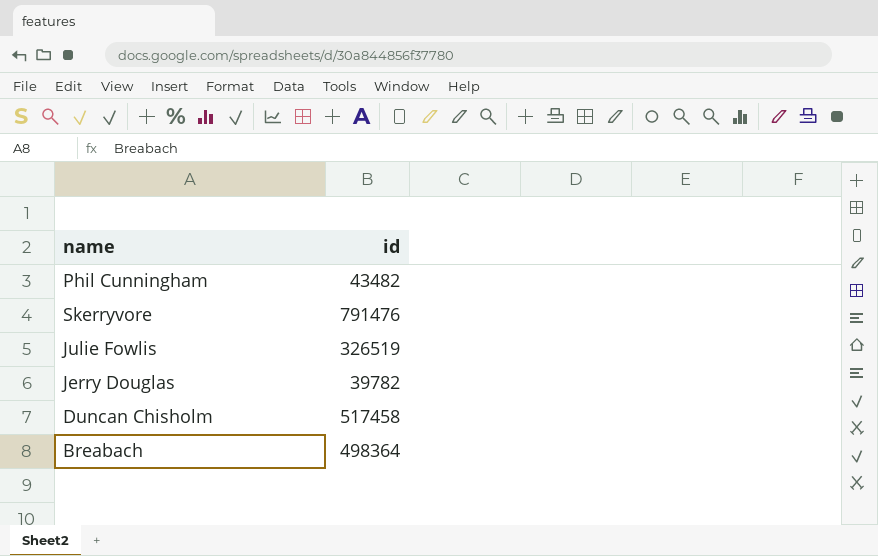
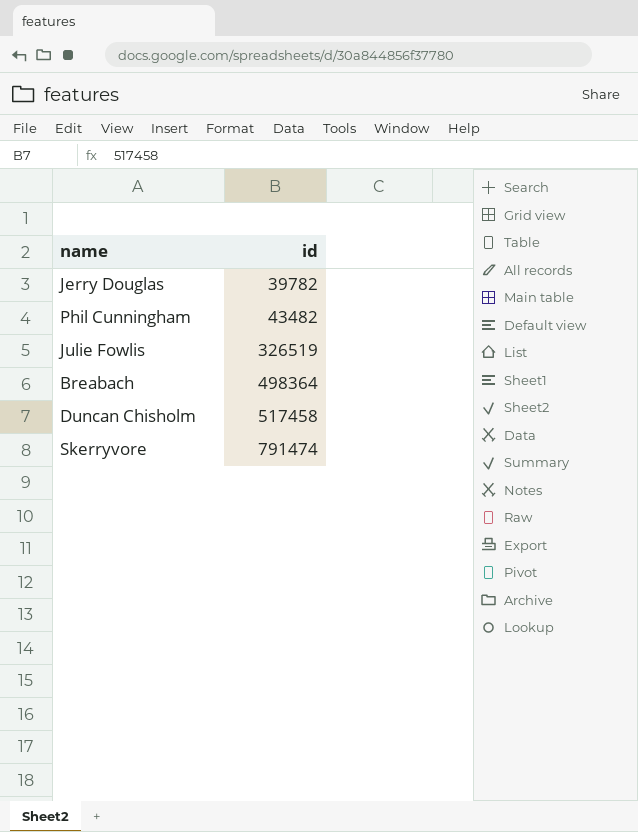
row order: none -> id ascending
Skerryvore | id: 791476 -> 791474

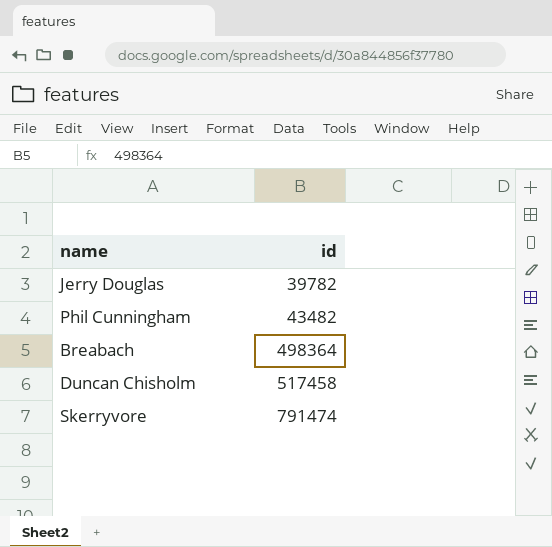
row Julie Fowlis: 326519 -> none

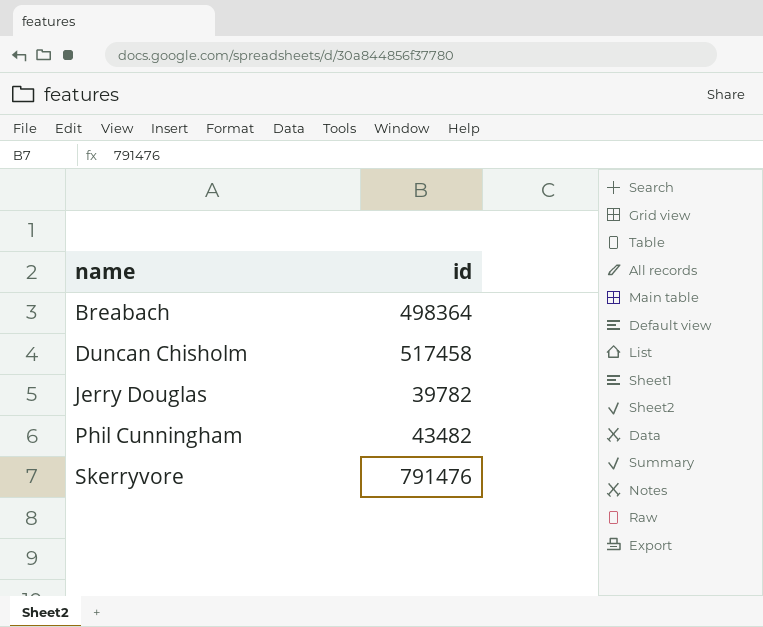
row order: id ascending -> name ascending
Skerryvore | id: 791474 -> 791476

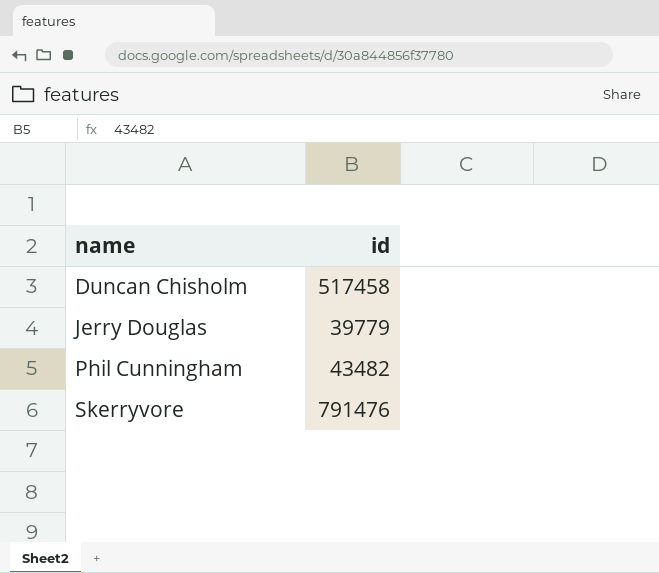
row Breabach: 498364 -> none
Jerry Douglas | id: 39782 -> 39779

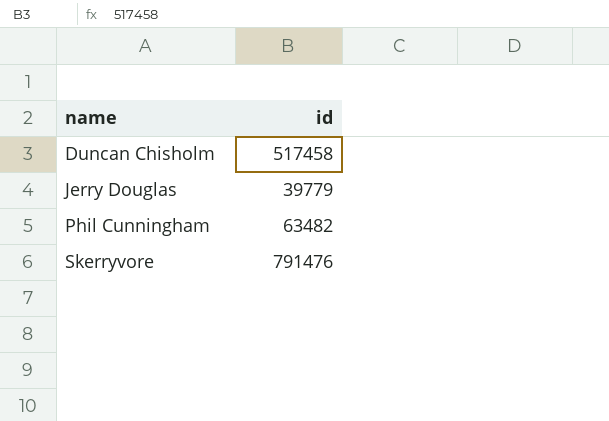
Phil Cunningham | id: 43482 -> 63482

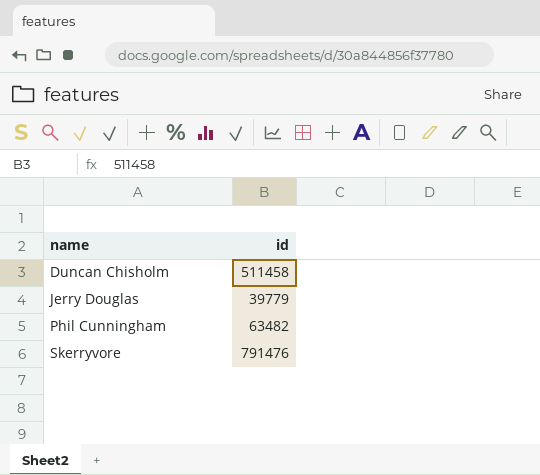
Duncan Chisholm | id: 517458 -> 511458

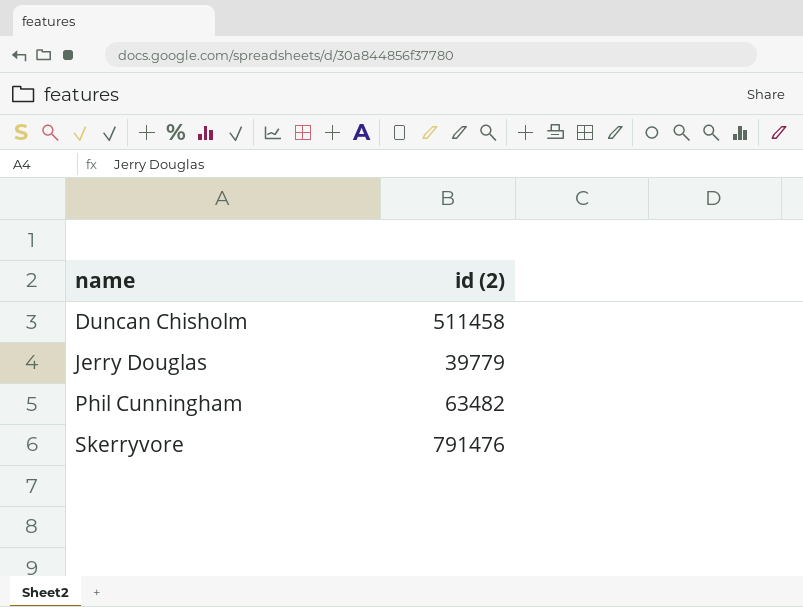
column name: id -> id (2)

